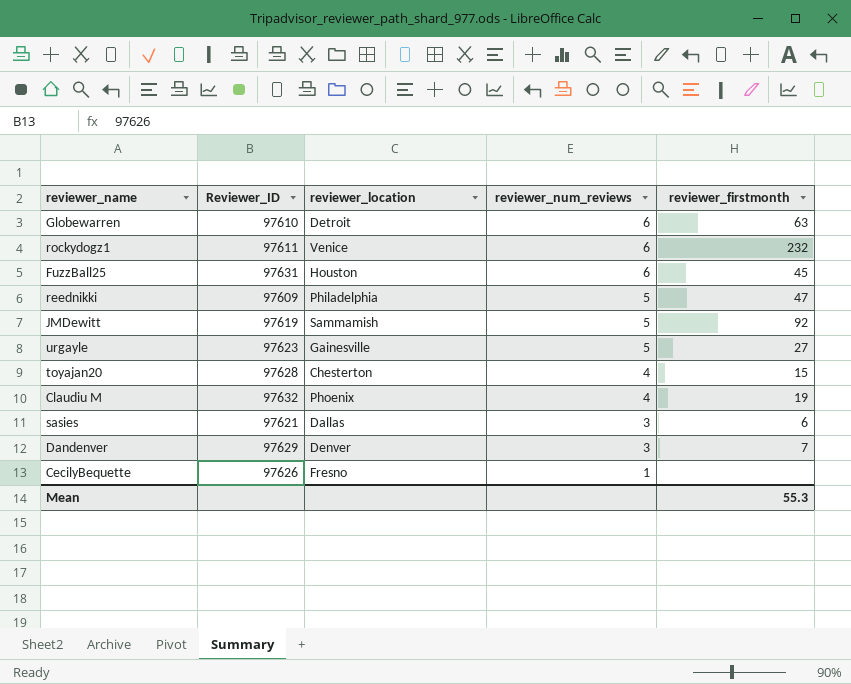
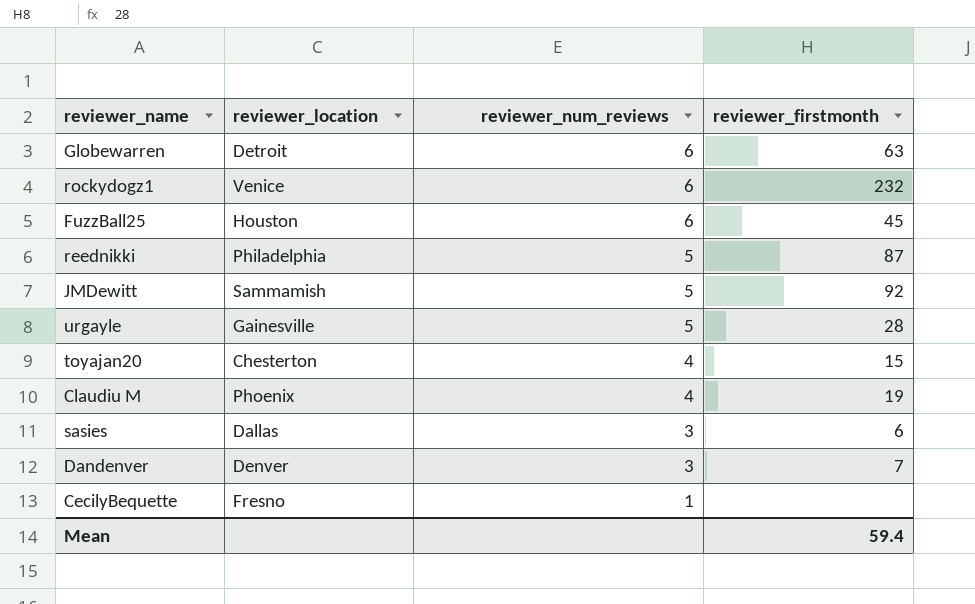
column Reviewer_ID | position: 2 -> none
reednikki | reviewer_firstmonth: 47 -> 87
urgayle | reviewer_firstmonth: 27 -> 28
Mean | reviewer_firstmonth: 55.3 -> 59.4

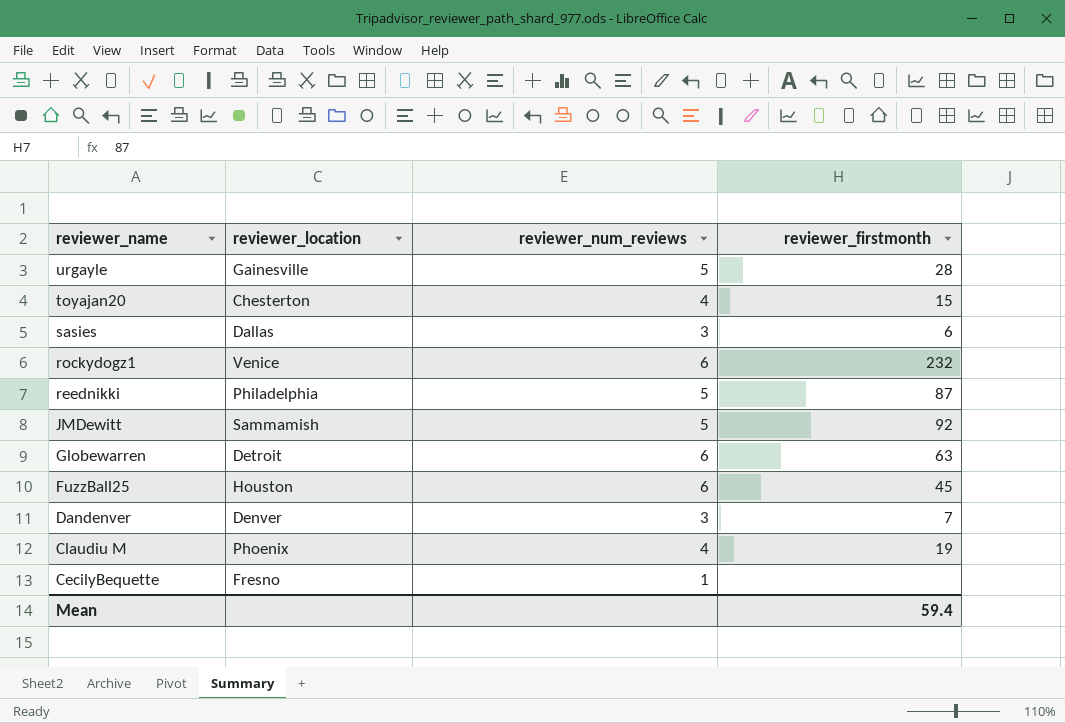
row order: reviewer_num_reviews descending -> reviewer_name descending

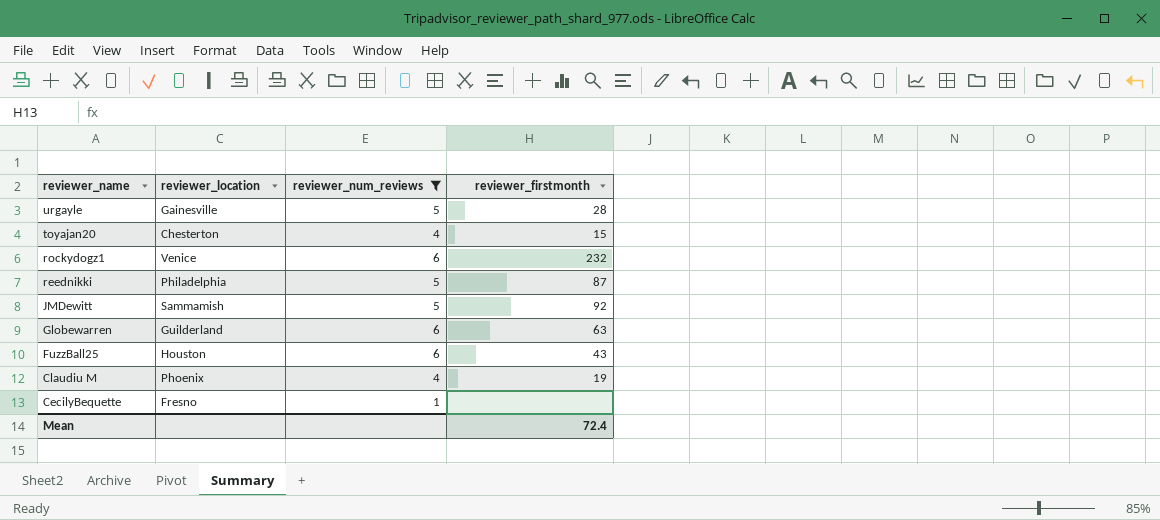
filter: none -> reviewer_num_reviews != 3
Globewarren | reviewer_location: Detroit -> Guilderland
FuzzBall25 | reviewer_firstmonth: 45 -> 43
Mean | reviewer_firstmonth: 59.4 -> 72.4

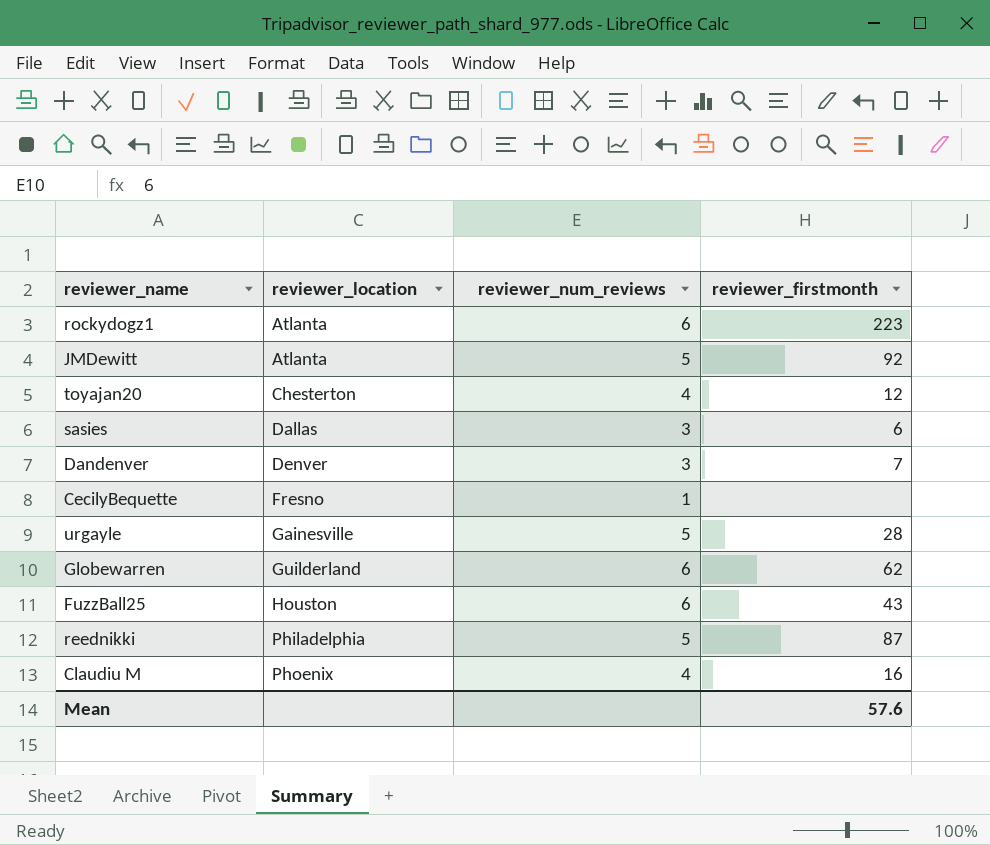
filter: reviewer_num_reviews != 3 -> none
row order: reviewer_name descending -> reviewer_location ascending
rockydogz1 | reviewer_location: Venice -> Atlanta
rockydogz1 | reviewer_firstmonth: 232 -> 223
JMDewitt | reviewer_location: Sammamish -> Atlanta
toyajan20 | reviewer_firstmonth: 15 -> 12
Globewarren | reviewer_firstmonth: 63 -> 62
Claudiu M | reviewer_firstmonth: 19 -> 16
Mean | reviewer_firstmonth: 72.4 -> 57.6

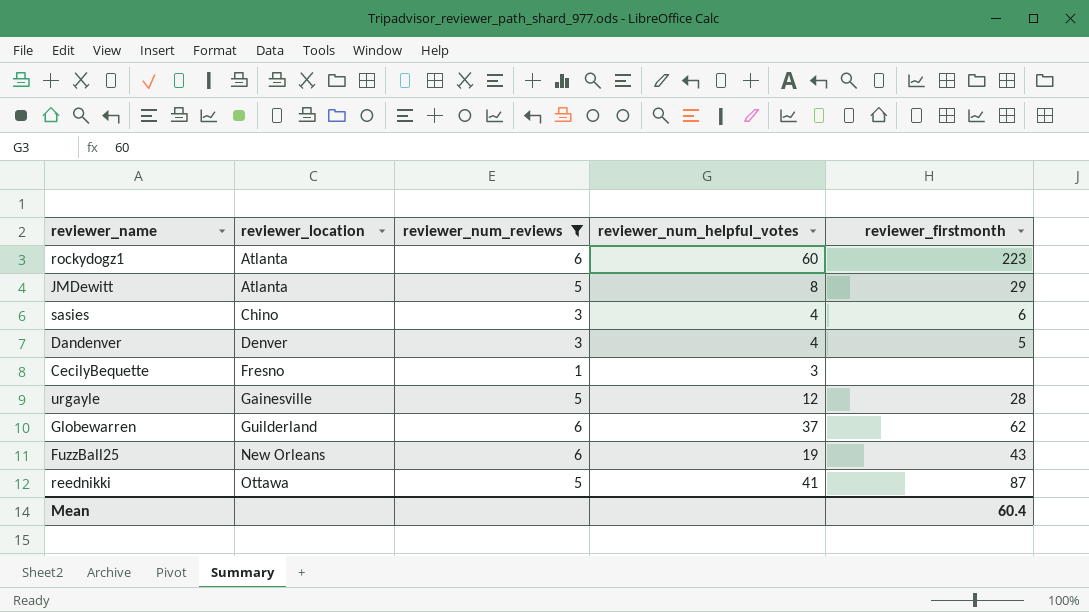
filter: none -> reviewer_num_reviews != 4
column reviewer_num_helpful_votes | position: none -> 4
JMDewitt | reviewer_firstmonth: 92 -> 29
sasies | reviewer_location: Dallas -> Chino
Dandenver | reviewer_firstmonth: 7 -> 5
FuzzBall25 | reviewer_location: Houston -> New Orleans
reednikki | reviewer_location: Philadelphia -> Ottawa
Mean | reviewer_firstmonth: 57.6 -> 60.4

